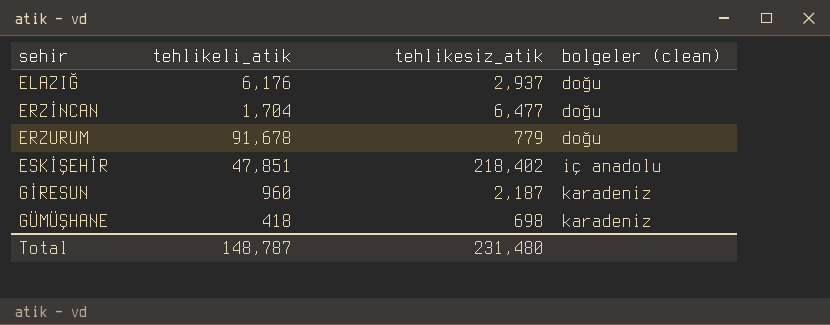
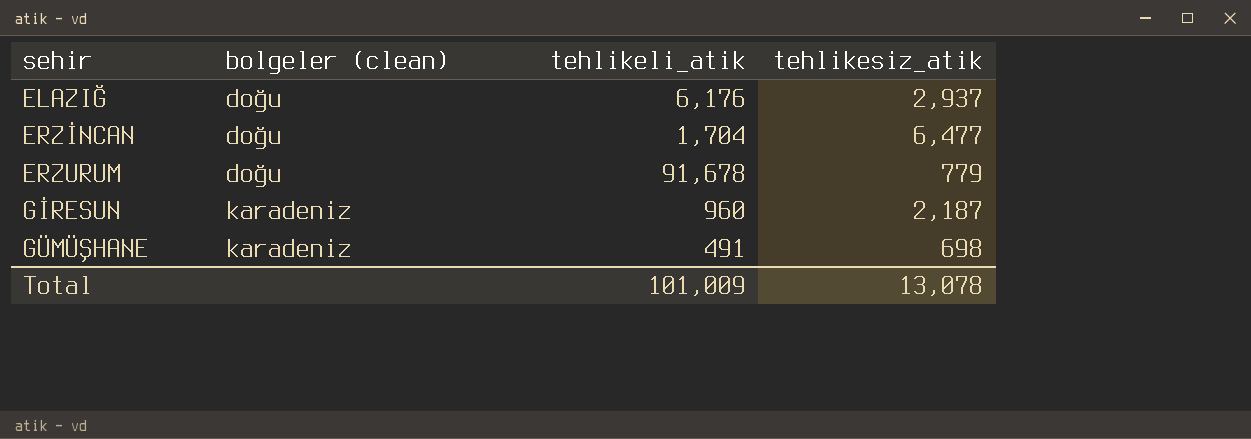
column bolgeler (clean) | position: 4 -> 2
row ESKİŞEHİR: 47,851 | 218,402 | iç anadolu -> none
GÜMÜŞHANE | tehlikeli_atik: 418 -> 491
Total | tehlikeli_atik: 148,787 -> 101,009
Total | tehlikesiz_atik: 231,480 -> 13,078

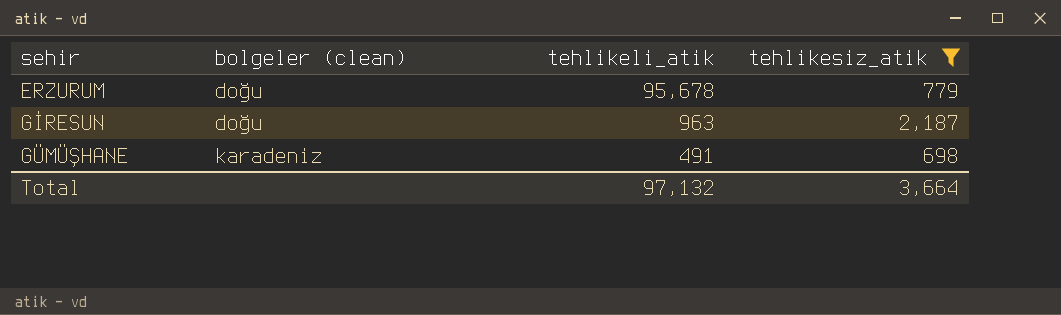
filter: none -> tehlikesiz_atik <= 2,187
ERZURUM | tehlikeli_atik: 91,678 -> 95,678
GİRESUN | bolgeler (clean): karadeniz -> doğu
GİRESUN | tehlikeli_atik: 960 -> 963
Total | tehlikeli_atik: 101,009 -> 97,132
Total | tehlikesiz_atik: 13,078 -> 3,664

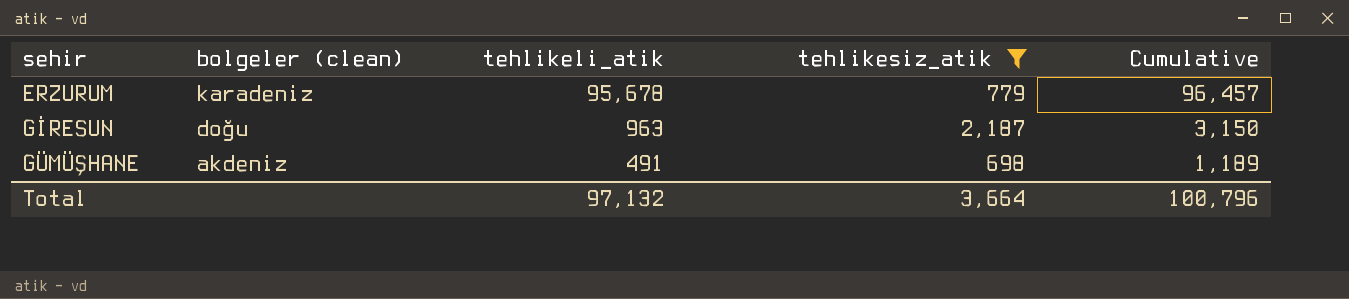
column Cumulative | formula: none -> [tehlikeli_atik] + [tehlikesiz_atik]
ERZURUM | bolgeler (clean): doğu -> karadeniz
GÜMÜŞHANE | bolgeler (clean): karadeniz -> akdeniz

